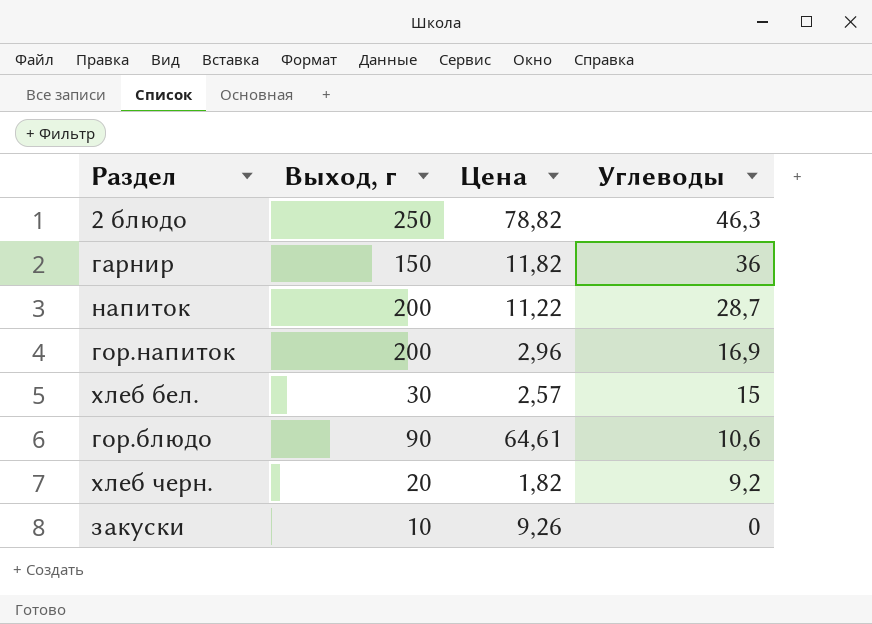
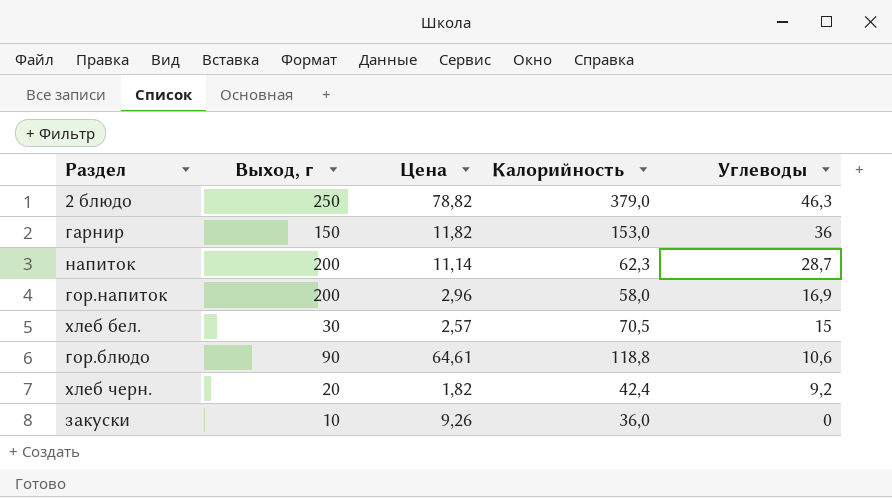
column Калорийность | position: none -> 4
напиток | Цена: 11,22 -> 11,14

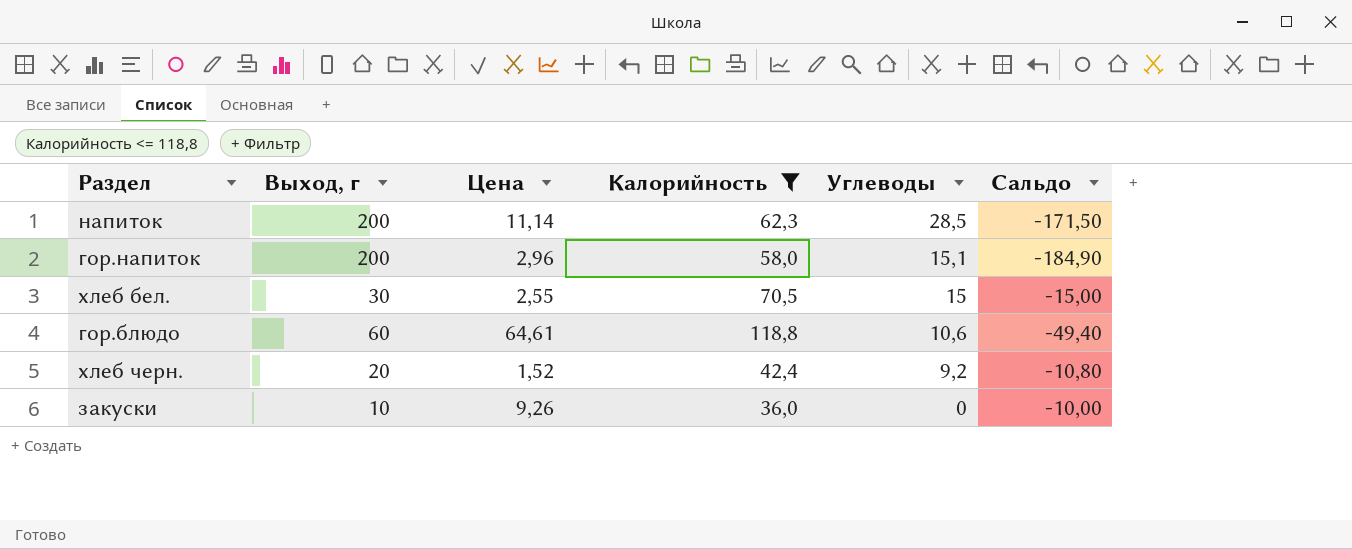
filter: none -> Калорийность <= 118,8
column Сальдо | formula: none -> [Углеводы] - [Выход, г]
напиток | Углеводы: 28,7 -> 28,5
гор.напиток | Углеводы: 16,9 -> 15,1
хлеб бел. | Цена: 2,57 -> 2,55
гор.блюдо | Выход, г: 90 -> 60
хлеб черн. | Цена: 1,82 -> 1,52

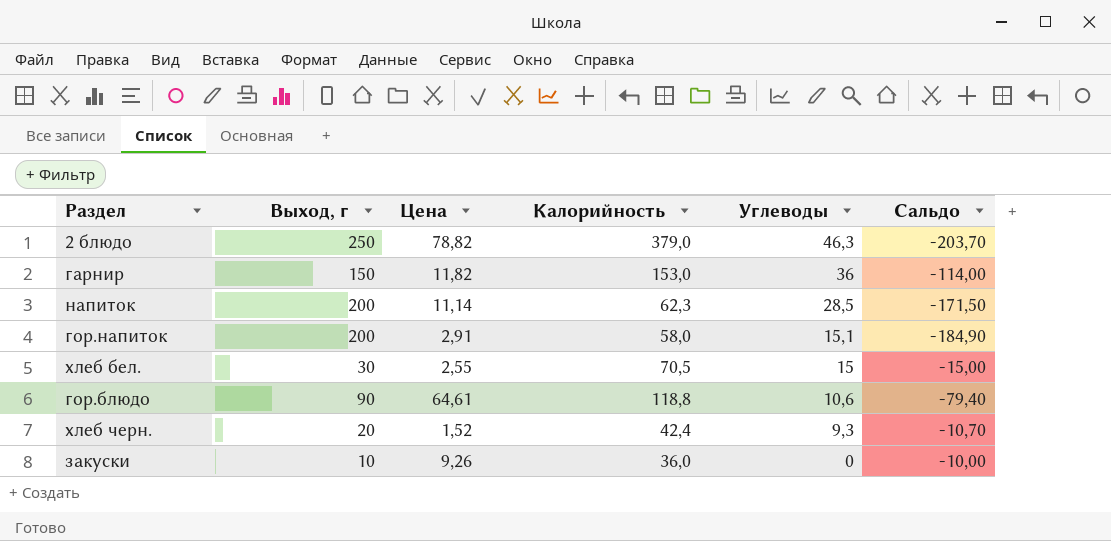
filter: Калорийность <= 118,8 -> none
гор.напиток | Цена: 2,96 -> 2,91
гор.блюдо | Выход, г: 60 -> 90
гор.блюдо | Сальдо: -49,40 -> -79,40
хлеб черн. | Углеводы: 9,2 -> 9,3
хлеб черн. | Сальдо: -10,80 -> -10,70

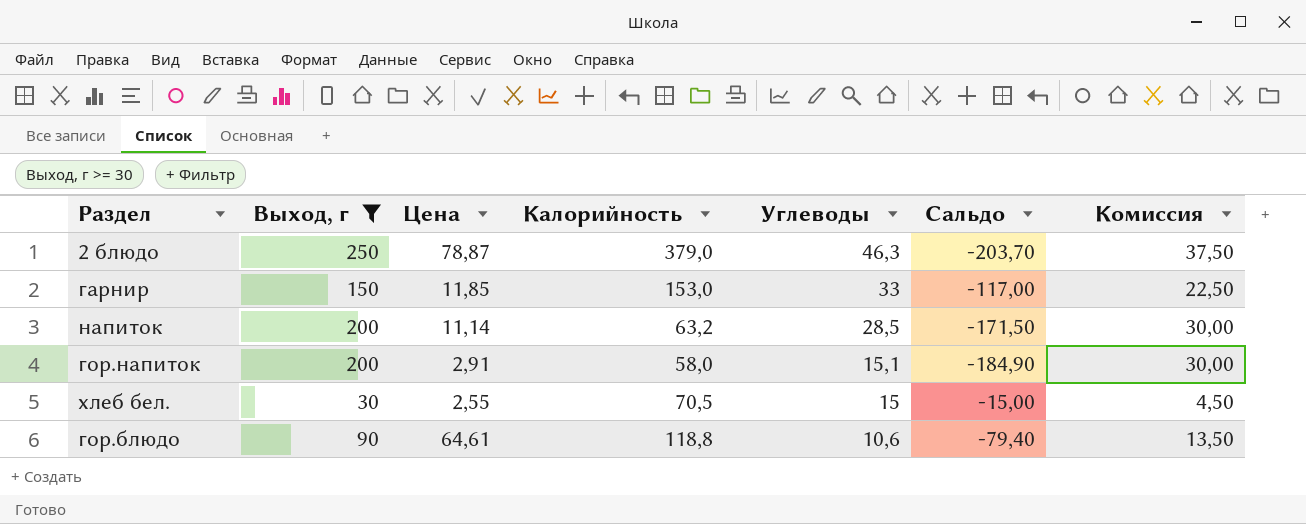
filter: none -> Выход, г >= 30
column Комиссия | formula: none -> [Выход, г] * 0,15
2 блюдо | Цена: 78,82 -> 78,87
гарнир | Цена: 11,82 -> 11,85
гарнир | Углеводы: 36 -> 33
гарнир | Сальдо: -114,00 -> -117,00
напиток | Калорийность: 62,3 -> 63,2

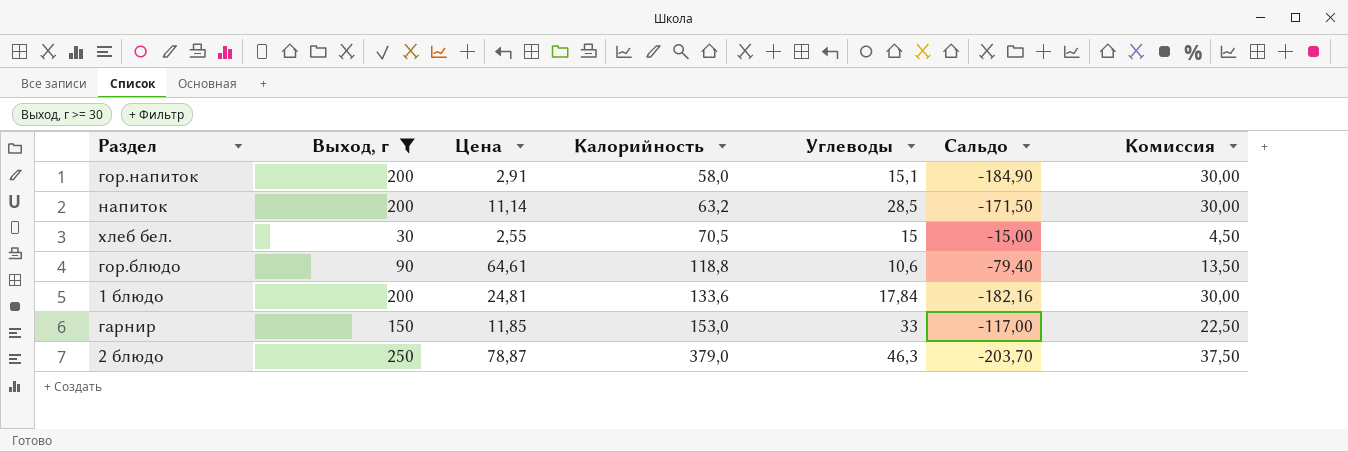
row order: Углеводы descending -> Калорийность ascending
row 1 блюдо: none -> 200 | 24,81 | 133,6 | 17,84 | -182,16 | 30,00

